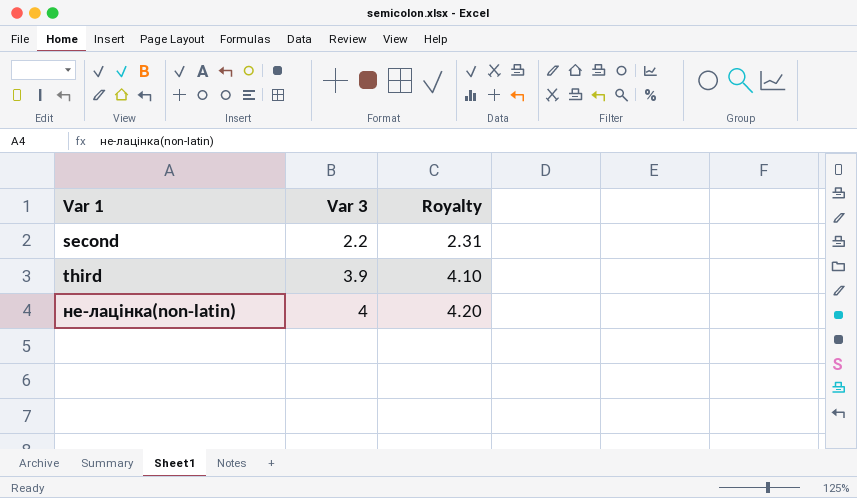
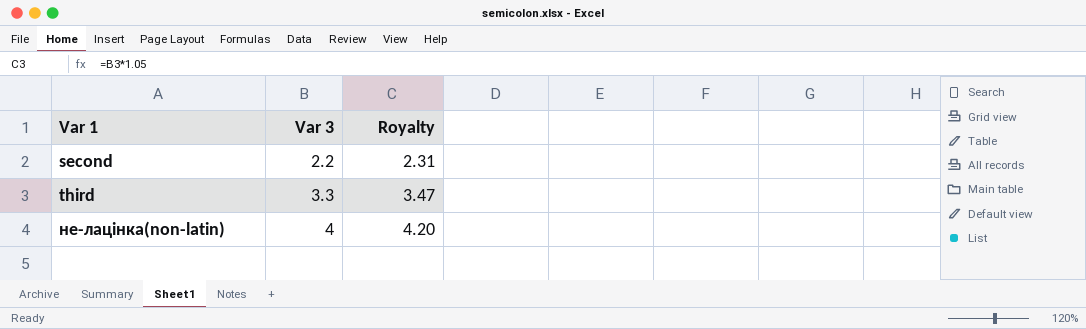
third | Var 3: 3.9 -> 3.3
third | Royalty: 4.10 -> 3.47

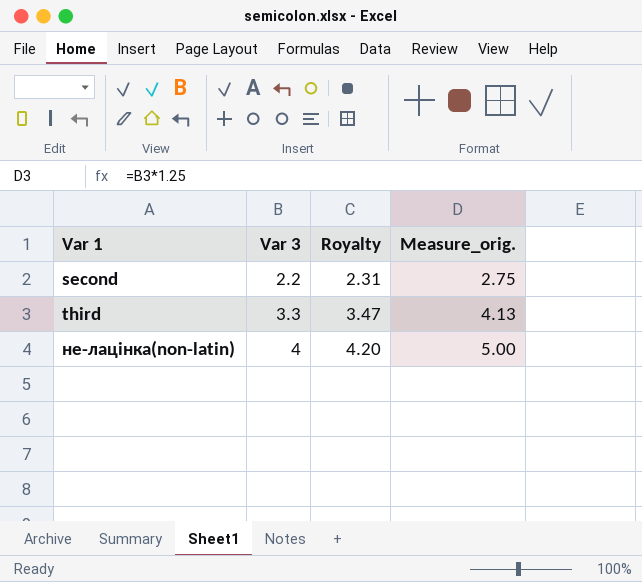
column Measure_orig. | formula: none -> [Var 3] * 1.25

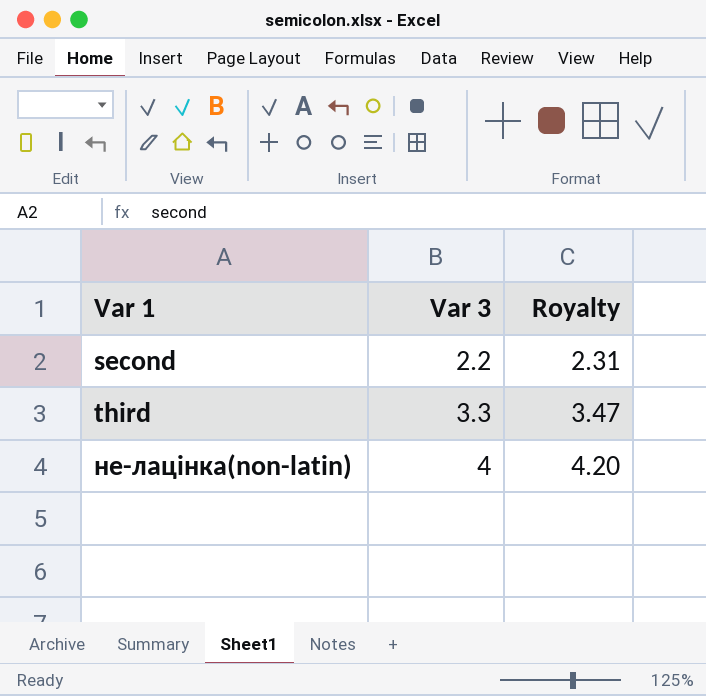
column Measure_orig. | formula: [Var 3] * 1.25 -> none

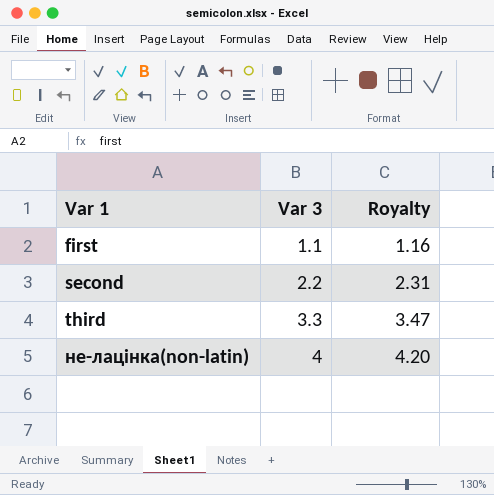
row first: none -> 1.1 | 1.16

